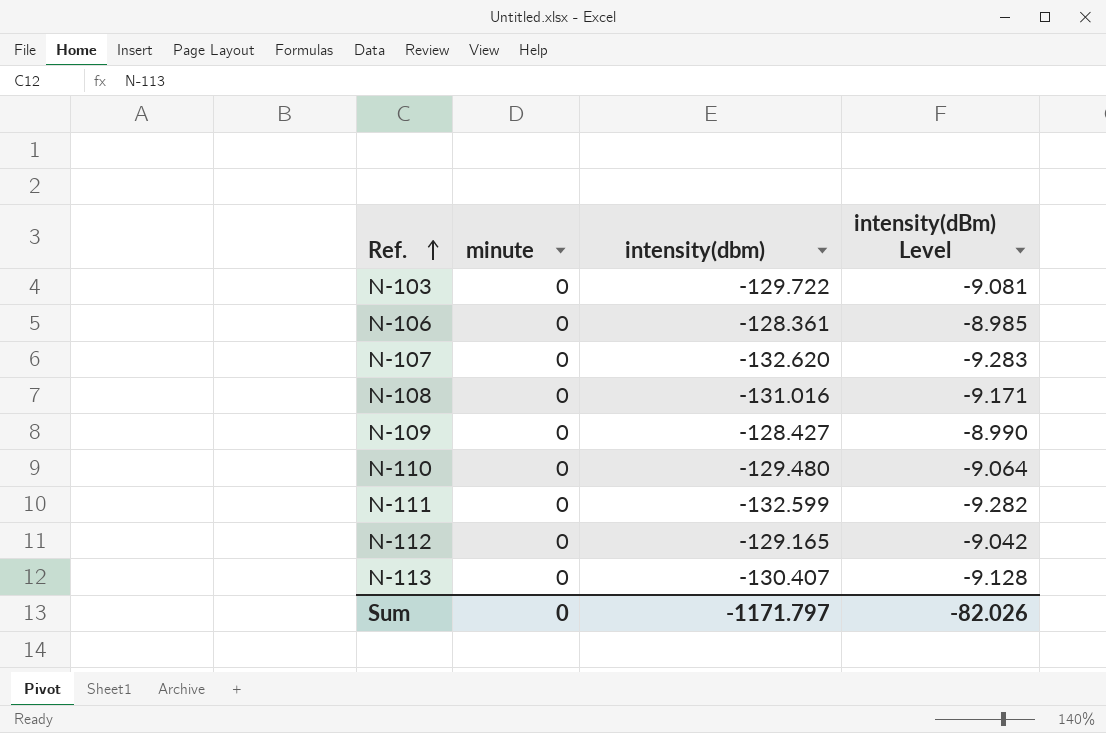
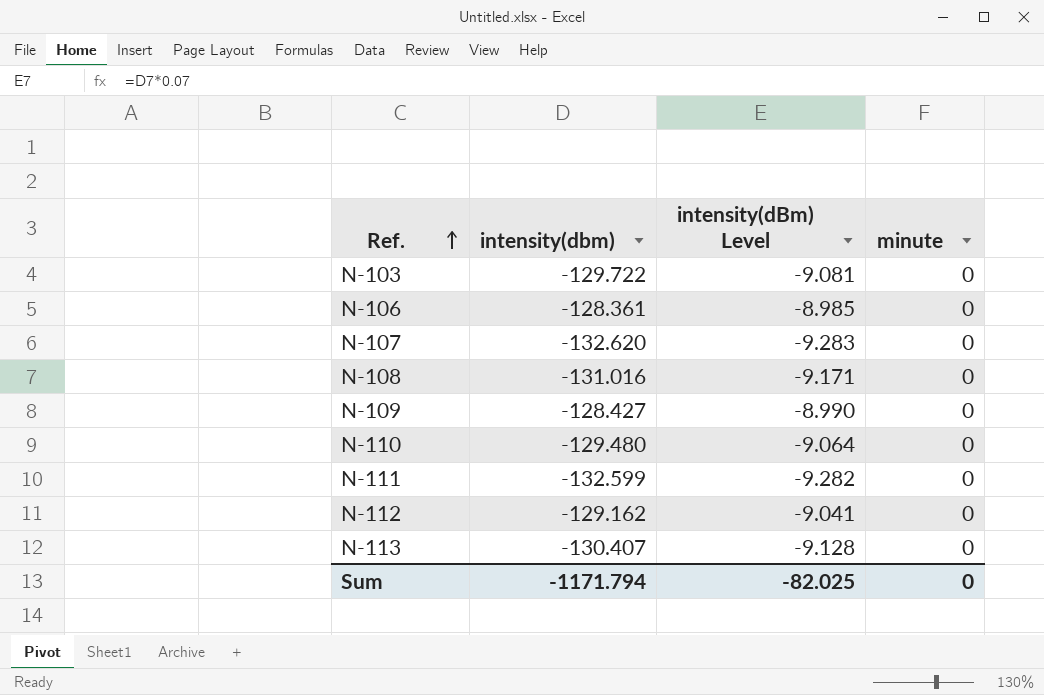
column minute | position: 2 -> 4
N-112 | intensity(dbm): -129.165 -> -129.162
N-112 | intensity(dBm) Level: -9.042 -> -9.041
Sum | intensity(dbm): -1171.797 -> -1171.794
Sum | intensity(dBm) Level: -82.026 -> -82.025

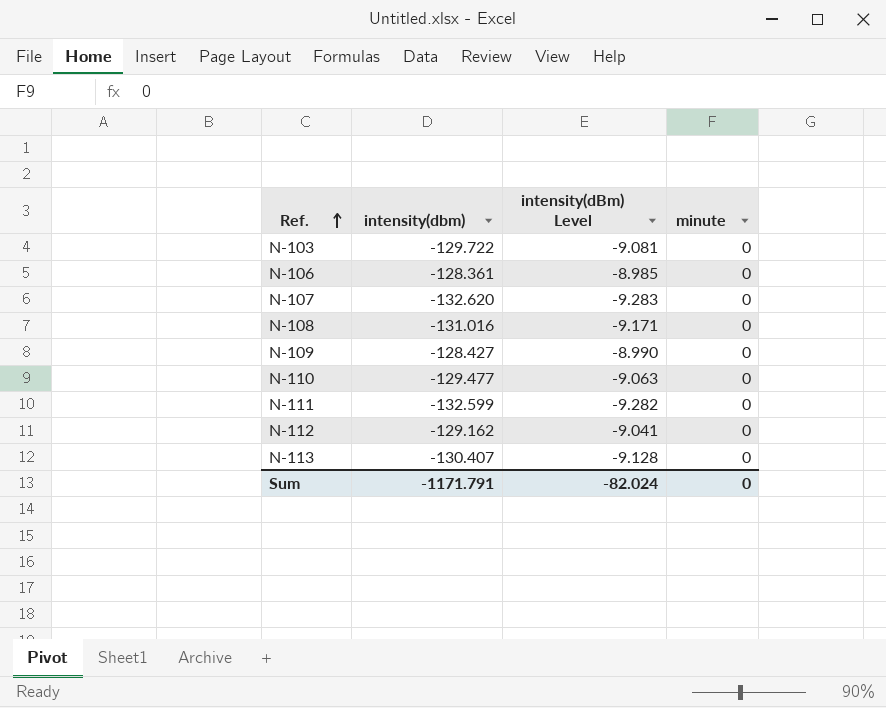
N-110 | intensity(dbm): -129.480 -> -129.477
N-110 | intensity(dBm) Level: -9.064 -> -9.063
Sum | intensity(dbm): -1171.794 -> -1171.791
Sum | intensity(dBm) Level: -82.025 -> -82.024

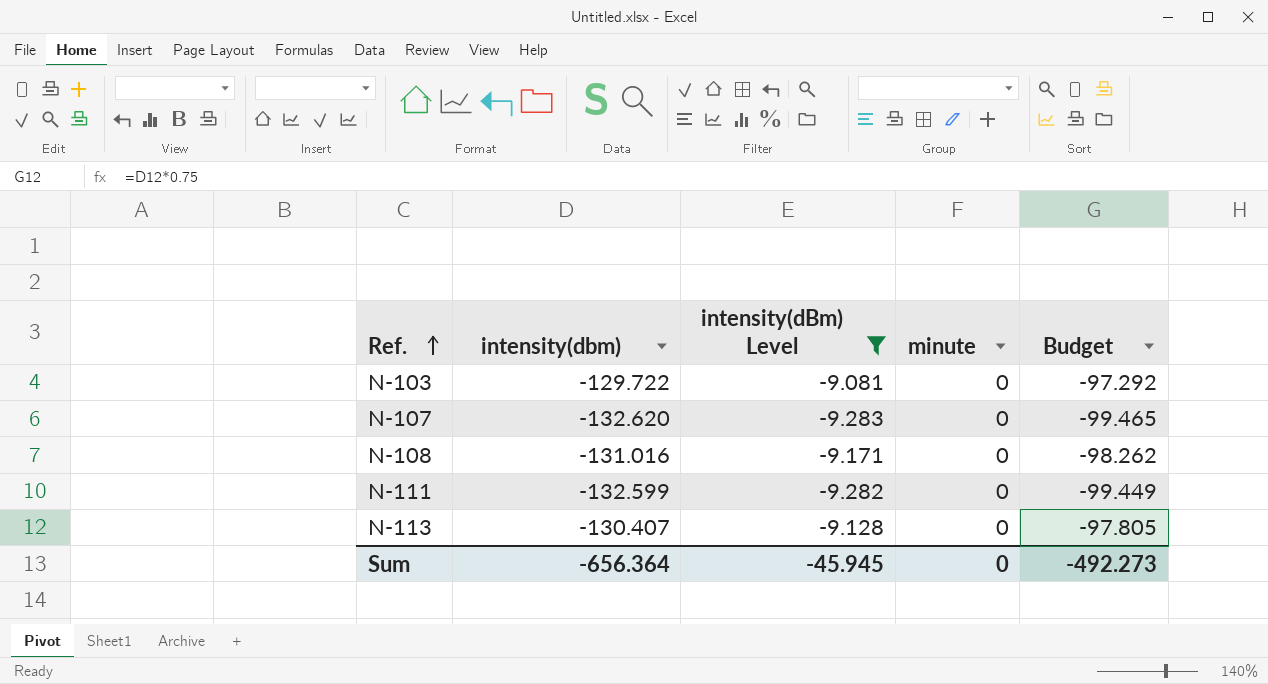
filter: none -> intensity(dBm) Level <= -9.081
column Budget | formula: none -> [intensity(dbm)] * 0.75
Sum | intensity(dbm): -1171.791 -> -656.364
Sum | intensity(dBm) Level: -82.024 -> -45.945

